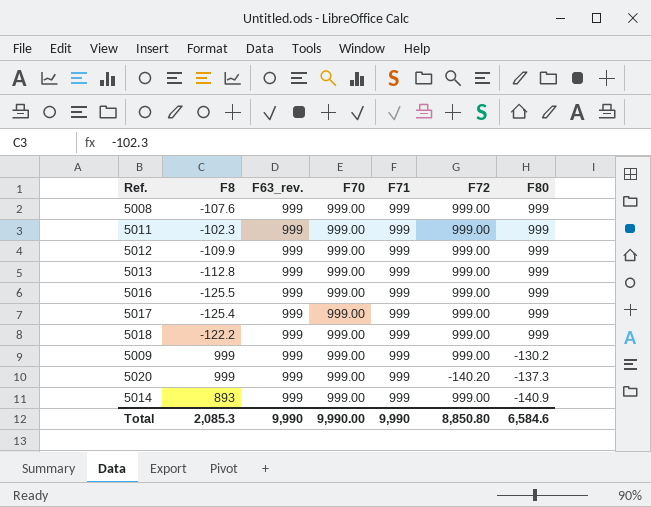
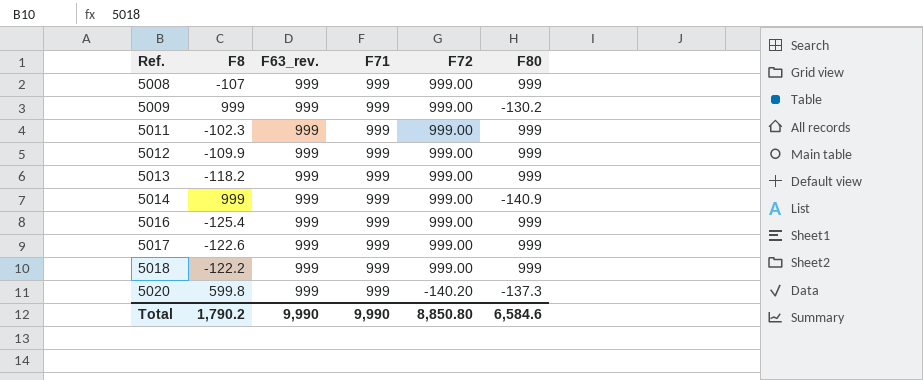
row order: F80 descending -> Ref. ascending
column F70 | position: 4 -> none
5008 | F8: -107.6 -> -107
5013 | F8: -112.8 -> -118.2
5014 | F8: 893 -> 999
5016 | F8: -125.5 -> -125.4
5017 | F8: -125.4 -> -122.6
5020 | F8: 999 -> 599.8
Total | F8: 2,085.3 -> 1,790.2

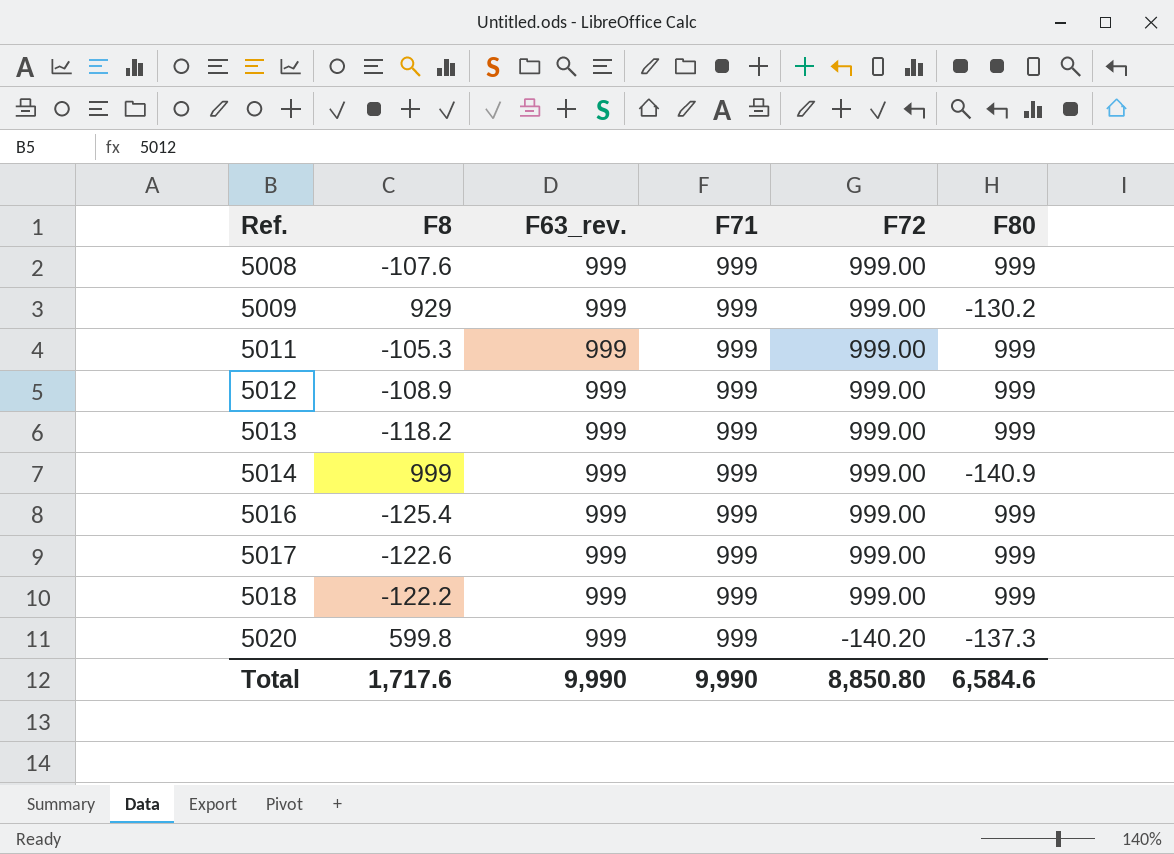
5008 | F8: -107 -> -107.6
5009 | F8: 999 -> 929
5011 | F8: -102.3 -> -105.3
5012 | F8: -109.9 -> -108.9
Total | F8: 1,790.2 -> 1,717.6

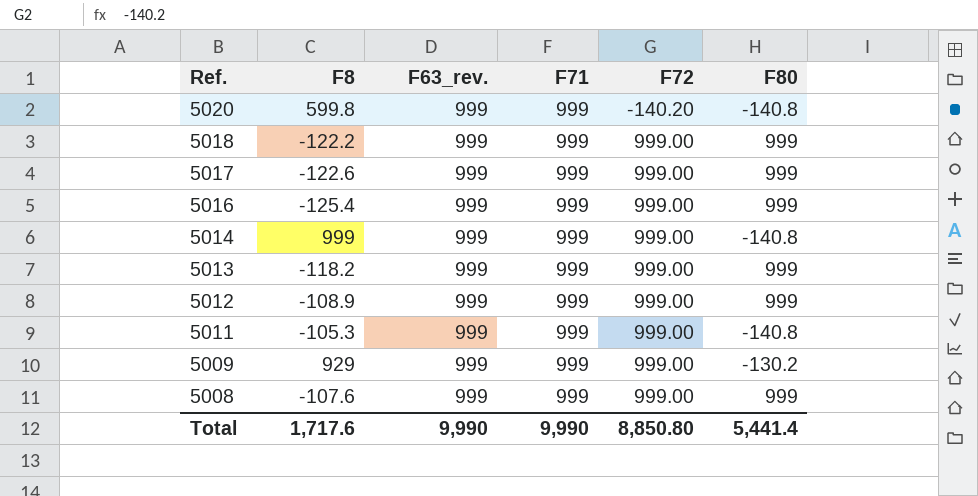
row order: Ref. ascending -> Ref. descending
5020 | F80: -137.3 -> -140.8
5014 | F80: -140.9 -> -140.8
5011 | F80: 999 -> -140.8
Total | F80: 6,584.6 -> 5,441.4

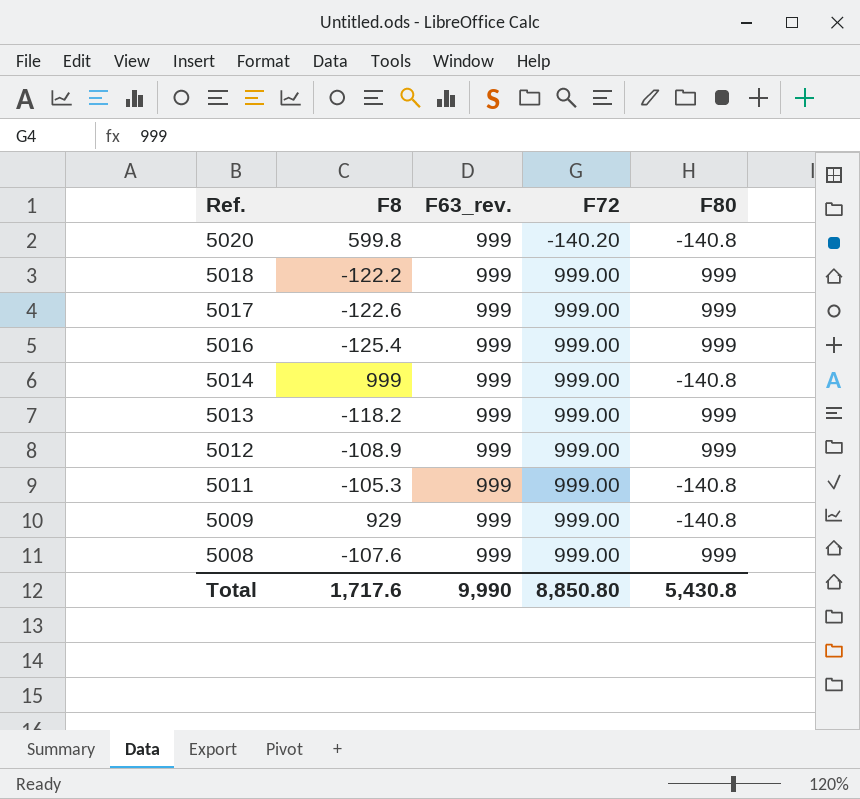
column F71 | position: 4 -> none
5009 | F80: -130.2 -> -140.8
Total | F80: 5,441.4 -> 5,430.8

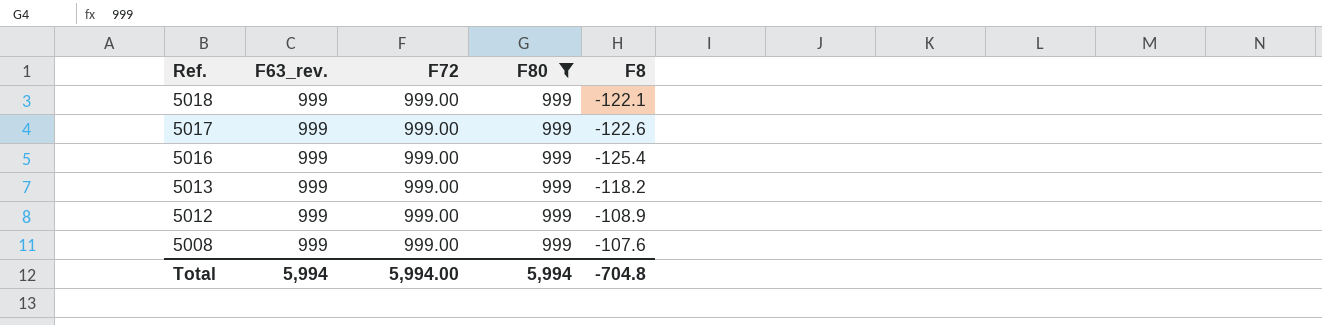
filter: none -> F80 = 999
column F8 | position: 2 -> 5
5018 | F8: -122.2 -> -122.1
Total | F63_rev.: 9,990 -> 5,994
Total | F72: 8,850.80 -> 5,994.00
Total | F80: 5,430.8 -> 5,994
Total | F8: 1,717.6 -> -704.8

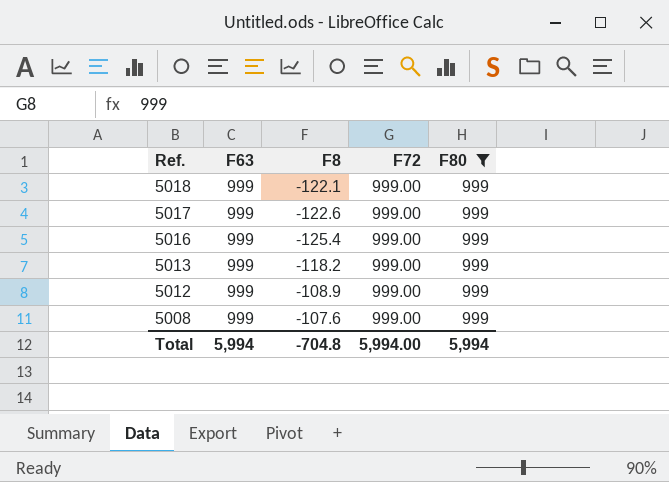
column name: F63_rev. -> F63
column F8 | position: 5 -> 3

